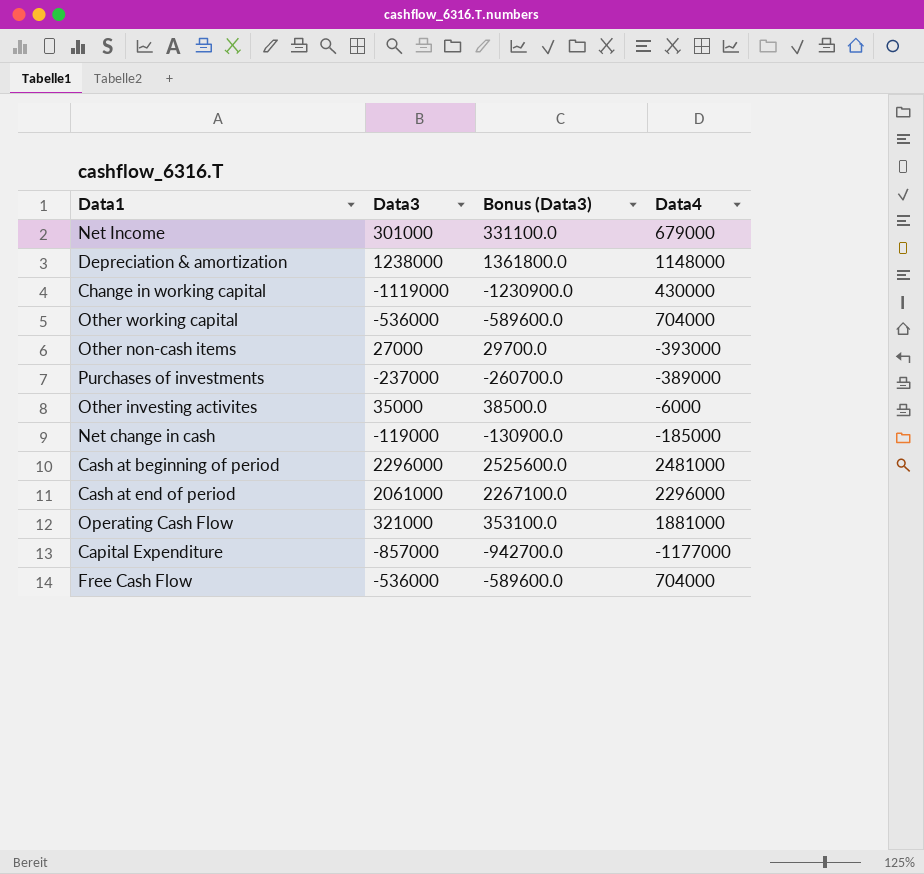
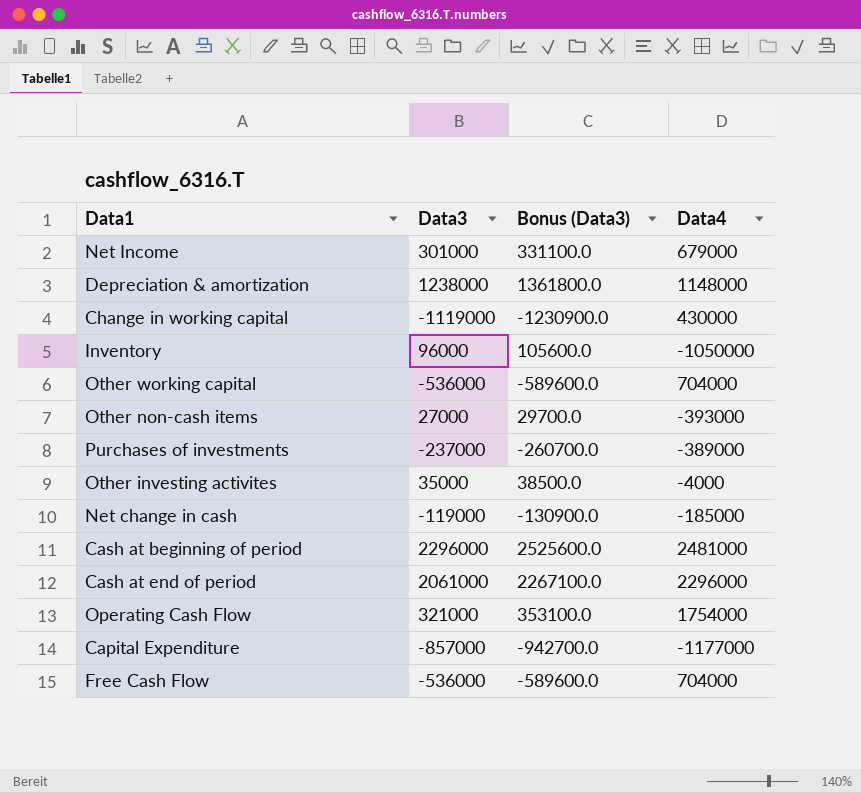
row Inventory: none -> 96000 | 105600.0 | -1050000
Other investing activites | Data4: -6000 -> -4000
Operating Cash Flow | Data4: 1881000 -> 1754000

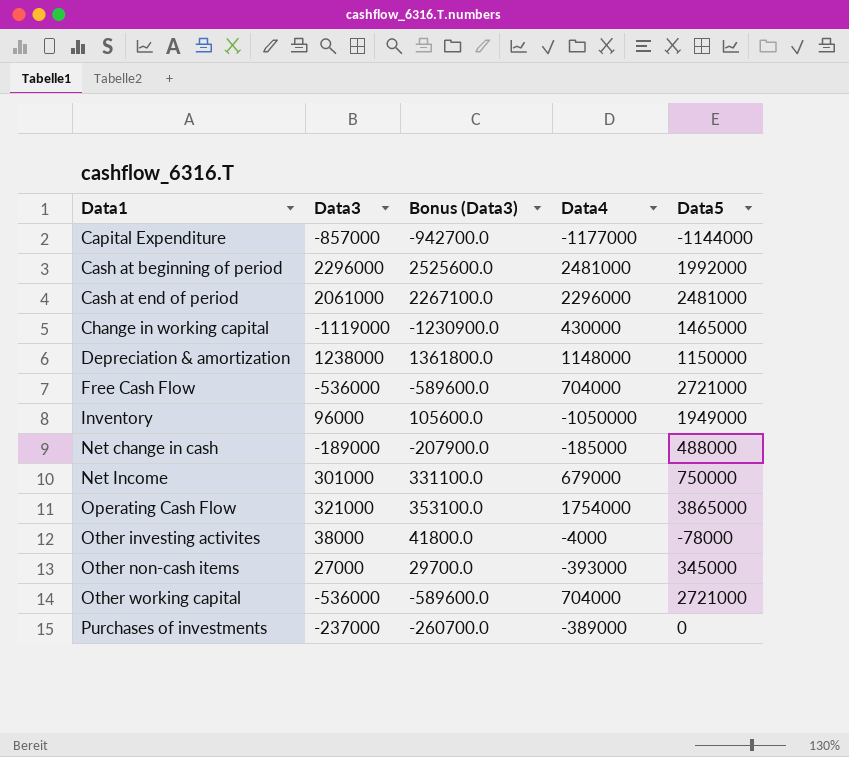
row order: none -> Data1 ascending
column Data5 | position: none -> 5
Net change in cash | Data3: -119000 -> -189000
Net change in cash | Bonus (Data3): -130900.0 -> -207900.0
Other investing activites | Data3: 35000 -> 38000
Other investing activites | Bonus (Data3): 38500.0 -> 41800.0

